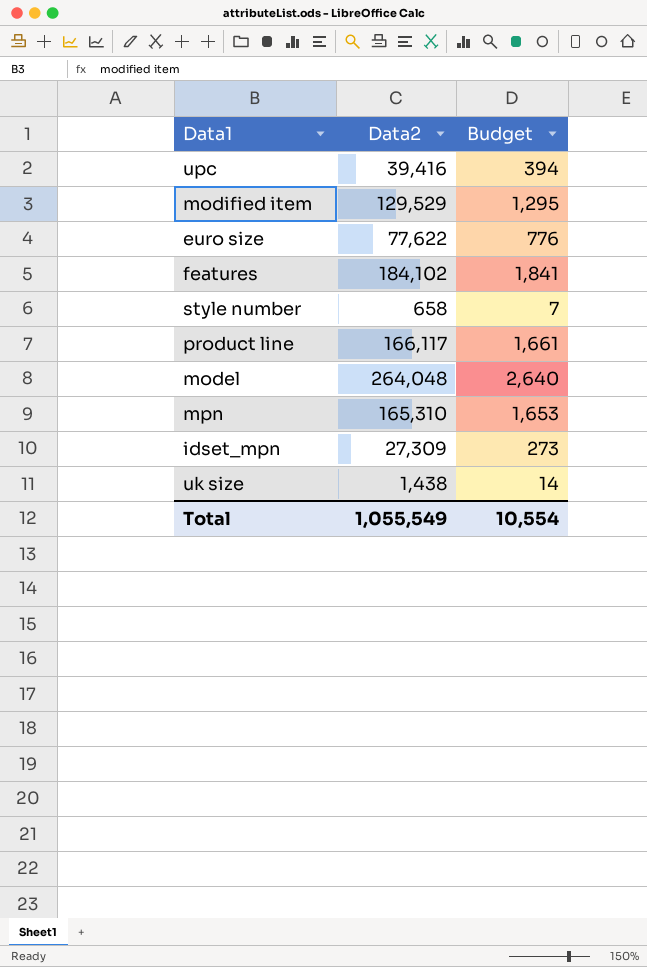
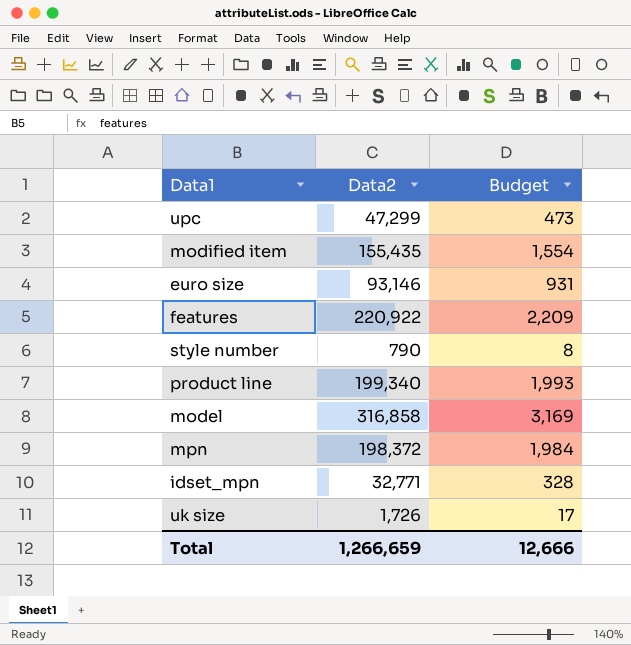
upc | Data2: 39,416 -> 47,299
upc | Budget: 394 -> 473
modified item | Data2: 129,529 -> 155,435
modified item | Budget: 1,295 -> 1,554
euro size | Data2: 77,622 -> 93,146
euro size | Budget: 776 -> 931
features | Data2: 184,102 -> 220,922
features | Budget: 1,841 -> 2,209
style number | Data2: 658 -> 790
style number | Budget: 7 -> 8
product line | Data2: 166,117 -> 199,340
product line | Budget: 1,661 -> 1,993
model | Data2: 264,048 -> 316,858
model | Budget: 2,640 -> 3,169
mpn | Data2: 165,310 -> 198,372
mpn | Budget: 1,653 -> 1,984
idset_mpn | Data2: 27,309 -> 32,771
idset_mpn | Budget: 273 -> 328
uk size | Data2: 1,438 -> 1,726
uk size | Budget: 14 -> 17
Total | Data2: 1,055,549 -> 1,266,659
Total | Budget: 10,554 -> 12,666

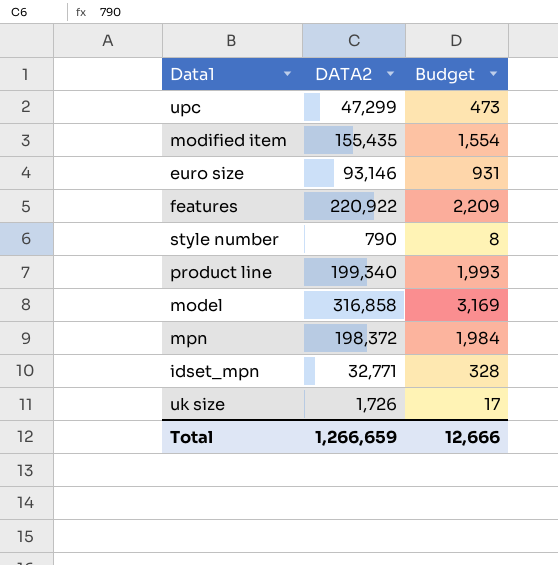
column name: Data2 -> DATA2

